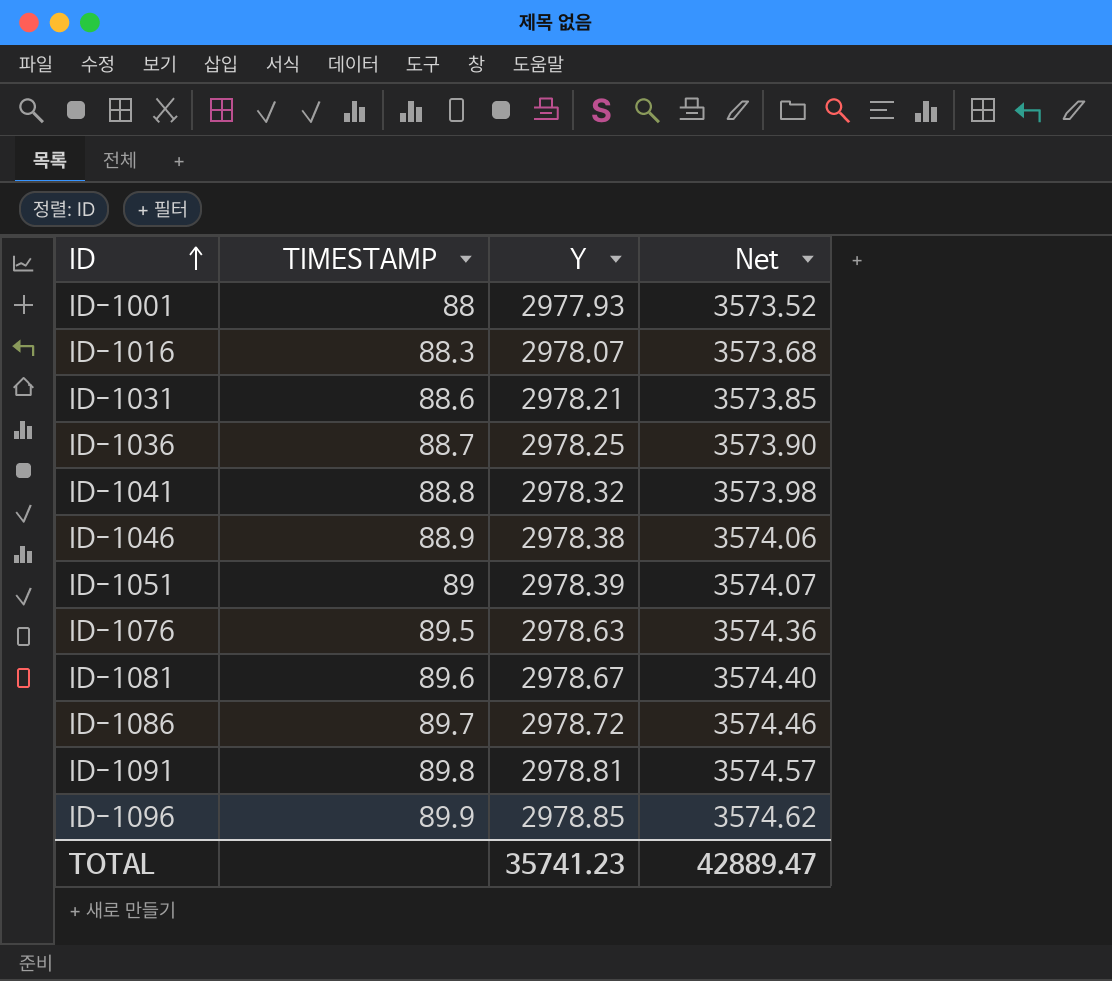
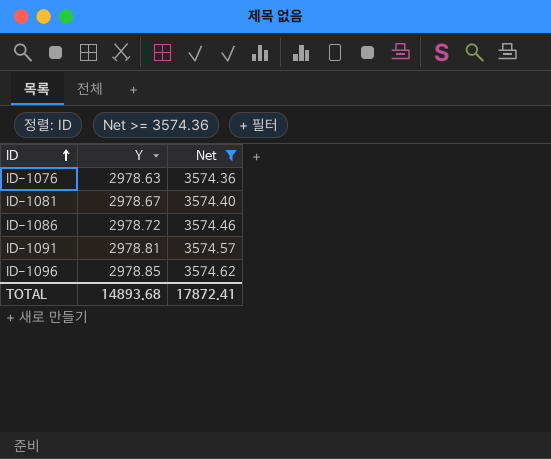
filter: none -> Net >= 3574.36
column TIMESTAMP | position: 2 -> none
TOTAL | Y: 35741.23 -> 14893.68
TOTAL | Net: 42889.47 -> 17872.41

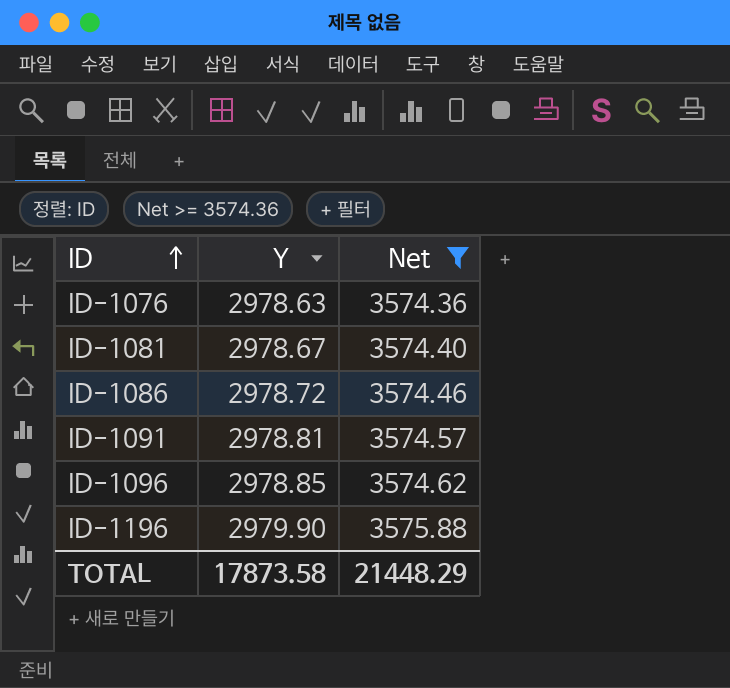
row ID-1196: none -> 2979.90 | 3575.88
TOTAL | Y: 14893.68 -> 17873.58
TOTAL | Net: 17872.41 -> 21448.29

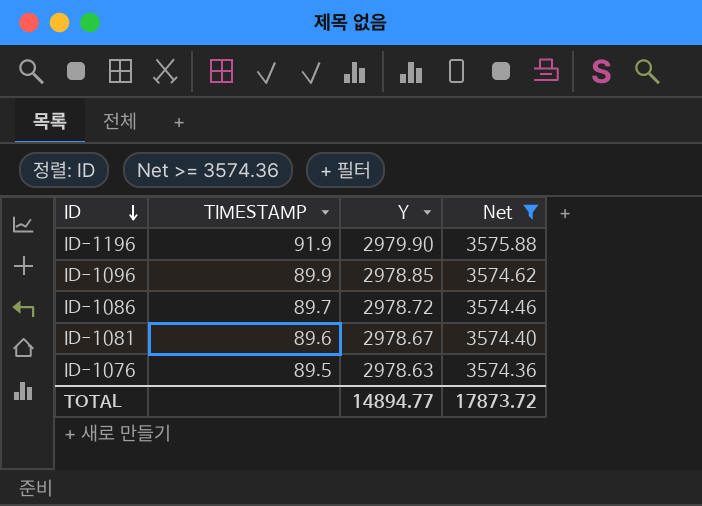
row order: ID ascending -> ID descending
column TIMESTAMP | position: none -> 2
row ID-1091: 2978.81 | 3574.57 -> none
TOTAL | Y: 17873.58 -> 14894.77
TOTAL | Net: 21448.29 -> 17873.72

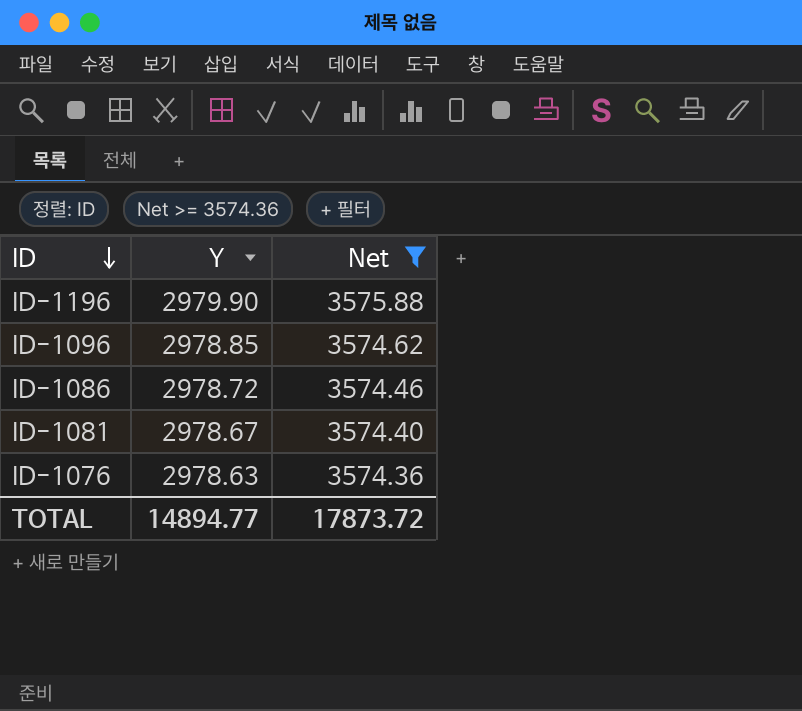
column TIMESTAMP | position: 2 -> none

